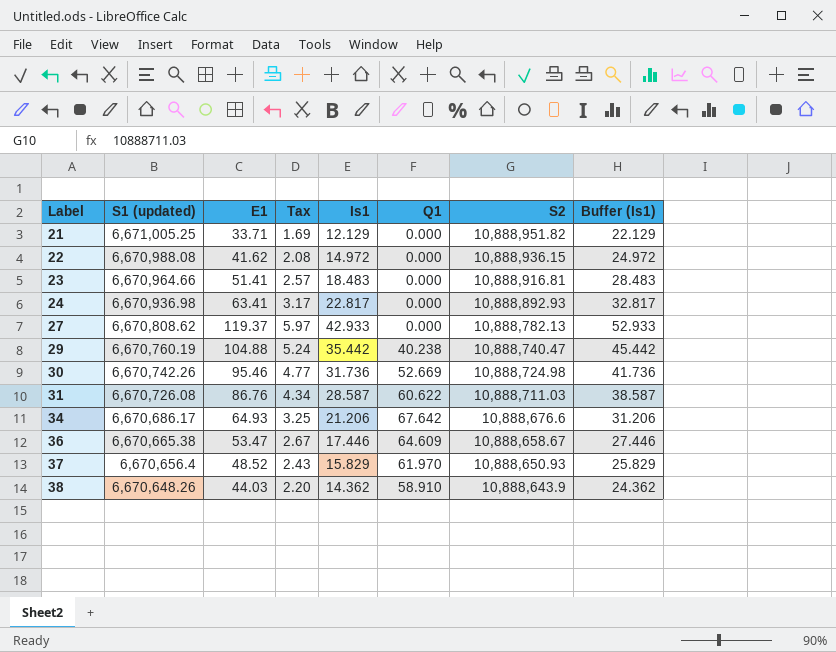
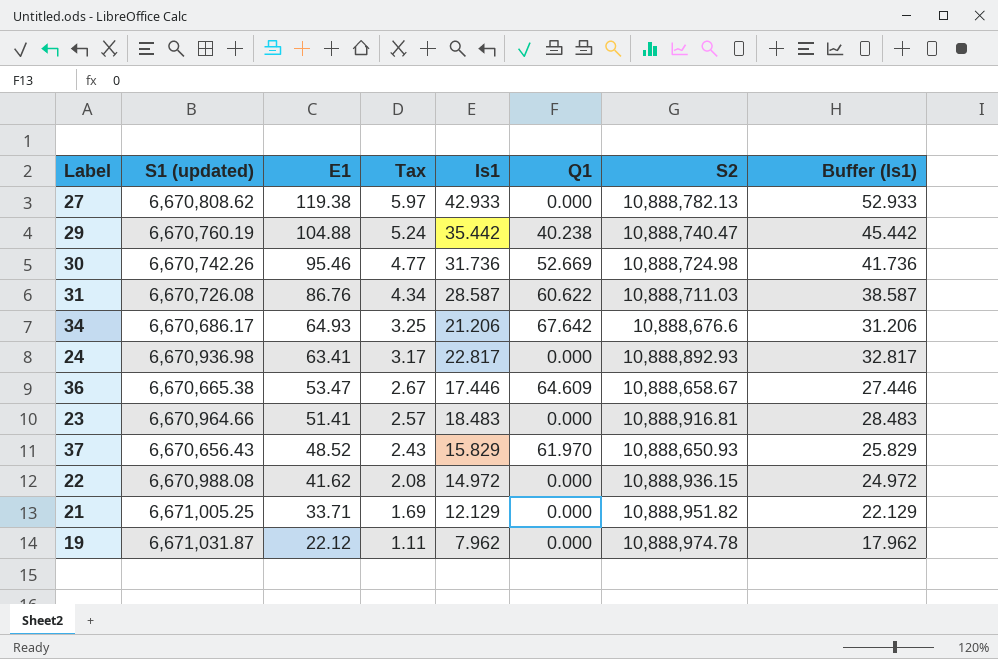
row order: Label ascending -> E1 descending
row 38: 6,670,648.26 | 44.03 | 2.20 | 14.362 | 58.910 | 10,888,643.9 | 24.362 -> none
27 | E1: 119.37 -> 119.38
37 | S1 (updated): 6,670,656.4 -> 6,670,656.43
row 19: none -> 6,671,031.87 | 22.12 | 1.11 | 7.962 | 0.000 | 10,888,974.78 | 17.962

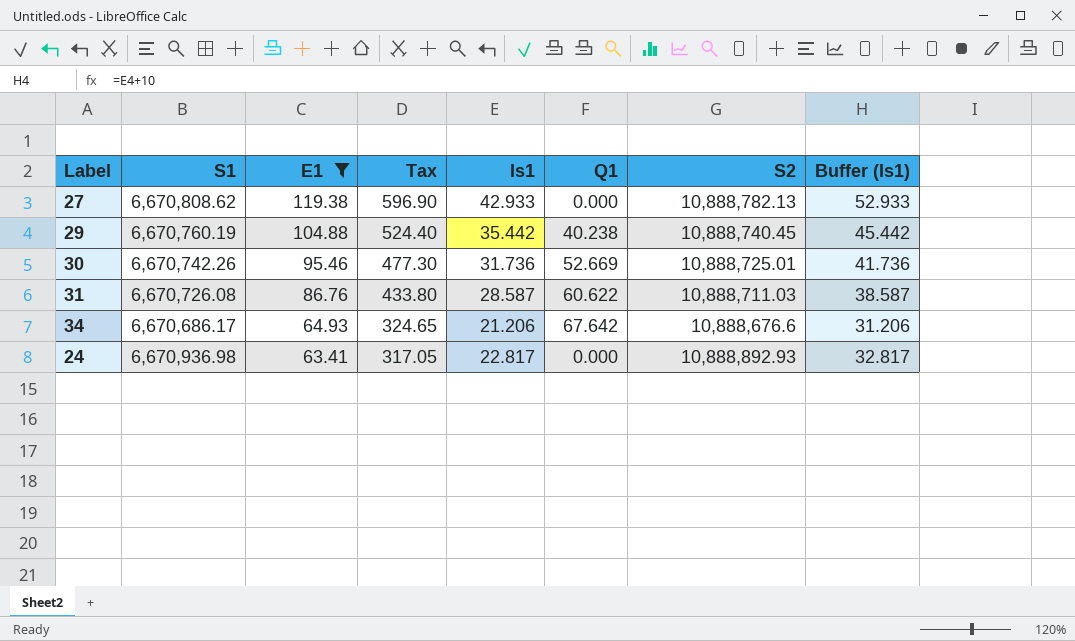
filter: none -> E1 >= 63.41
column name: S1 (updated) -> S1
column Tax | formula: [E1] * 0.05 -> [E1] * 5
29 | S2: 10,888,740.47 -> 10,888,740.45
30 | S2: 10,888,724.98 -> 10,888,725.01

